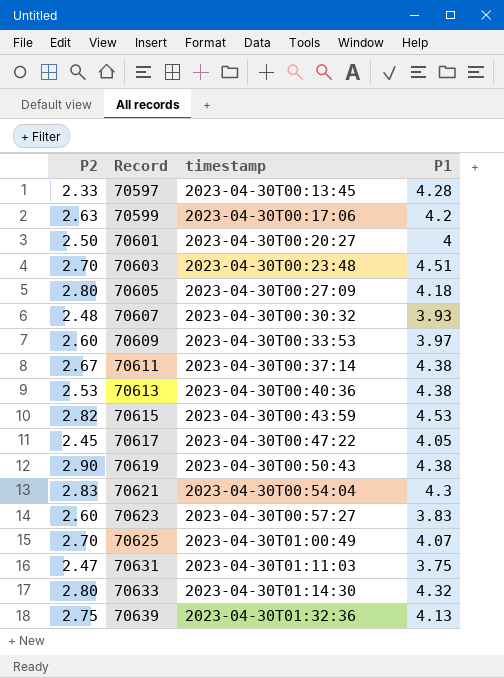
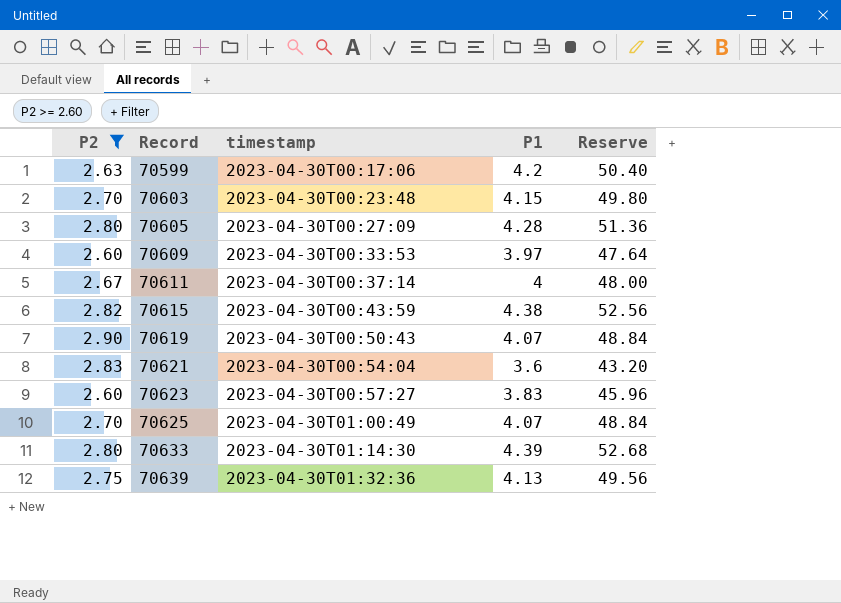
filter: none -> P2 >= 2.60
column Reserve | formula: none -> [P1] * 12
70603 | P1: 4.51 -> 4.15
70605 | P1: 4.18 -> 4.28
70611 | P1: 4.38 -> 4
70615 | P1: 4.53 -> 4.38
70619 | P1: 4.38 -> 4.07
70621 | P1: 4.3 -> 3.6
70633 | P1: 4.32 -> 4.39

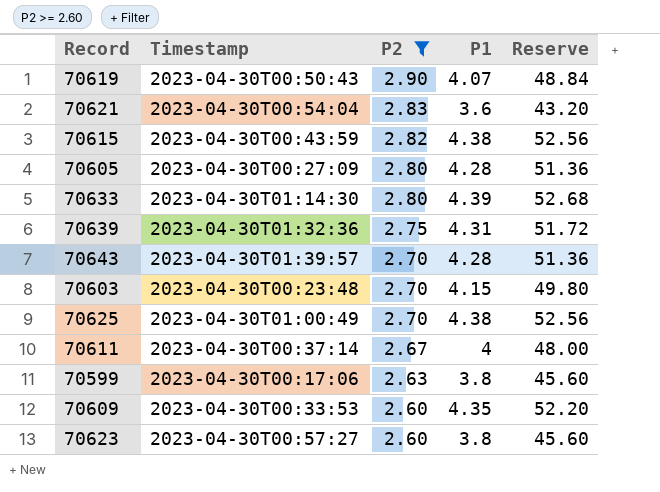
row order: Record ascending -> P2 descending
column name: timestamp -> Timestamp
column P2 | position: 1 -> 3
70639 | P1: 4.13 -> 4.31
70639 | Reserve: 49.56 -> 51.72
row 70643: none -> 2023-04-30T01:39:57 | 2.70 | 4.28 | 51.36
70625 | P1: 4.07 -> 4.38
70625 | Reserve: 48.84 -> 52.56
70599 | P1: 4.2 -> 3.8
70599 | Reserve: 50.40 -> 45.60
70609 | P1: 3.97 -> 4.35
70609 | Reserve: 47.64 -> 52.20
70623 | P1: 3.83 -> 3.8
70623 | Reserve: 45.96 -> 45.60

